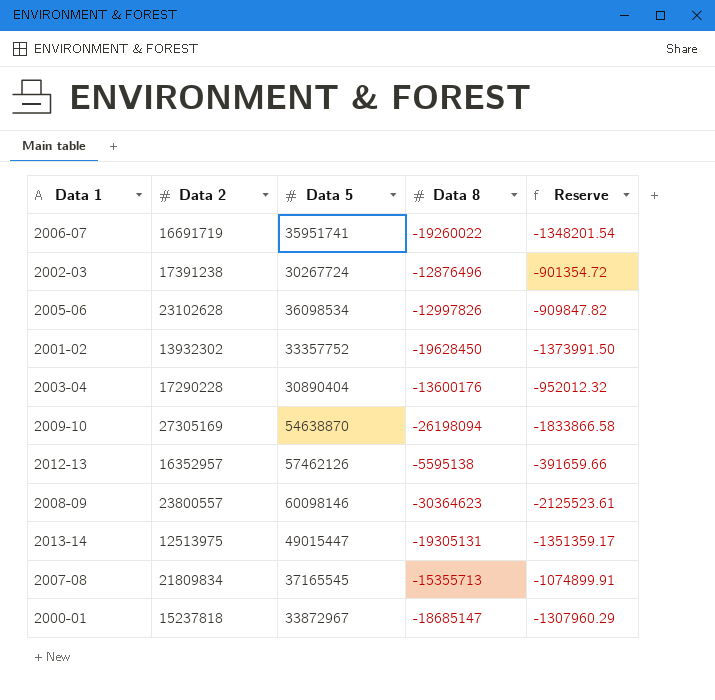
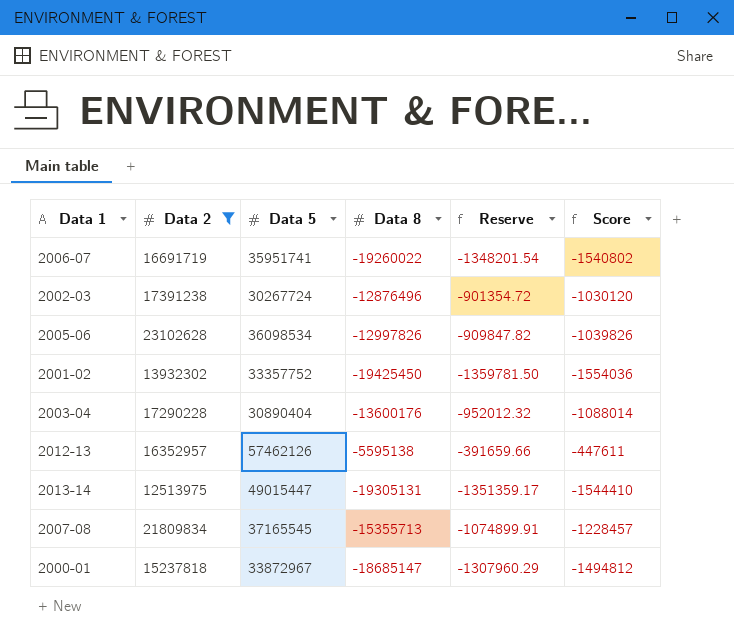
filter: none -> Data 2 <= 23102628
column Score | formula: none -> [Data 8] * 0.08
2001-02 | Data 8: -19628450 -> -19425450
2001-02 | Reserve: -1373991.50 -> -1359781.50

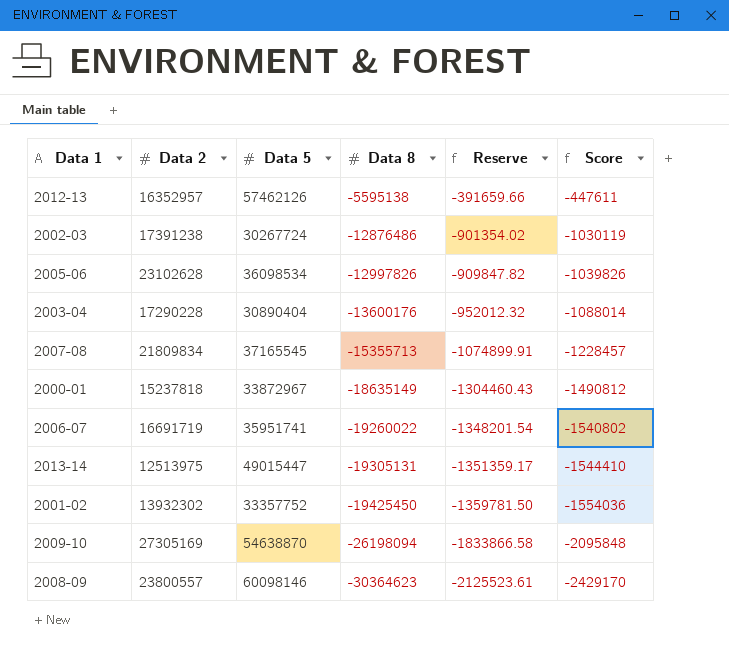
filter: Data 2 <= 23102628 -> none
row order: none -> Data 8 descending
2002-03 | Data 8: -12876496 -> -12876486
2002-03 | Reserve: -901354.72 -> -901354.02
2002-03 | Score: -1030120 -> -1030119
2000-01 | Data 8: -18685147 -> -18635149
2000-01 | Reserve: -1307960.29 -> -1304460.43
2000-01 | Score: -1494812 -> -1490812

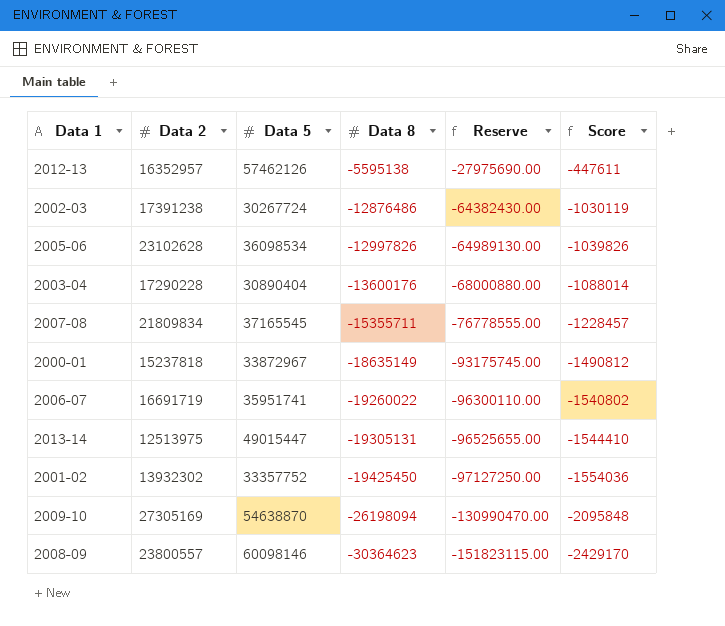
column Reserve | formula: [Data 8] * 0.07 -> [Data 8] * 5
2007-08 | Data 8: -15355713 -> -15355711

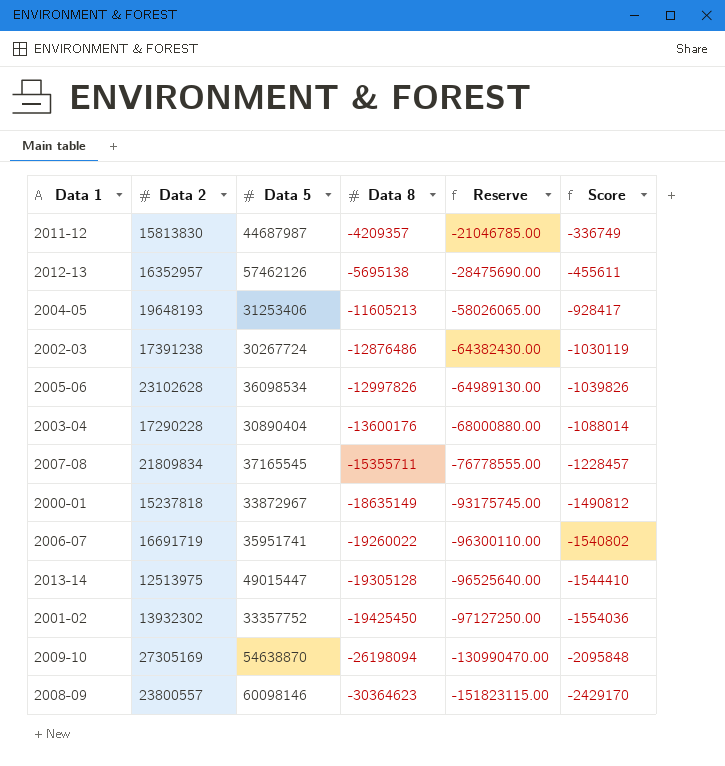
row 2011-12: none -> 15813830 | 44687987 | -4209357 | -21046785.00 | -336749
2012-13 | Data 8: -5595138 -> -5695138
2012-13 | Reserve: -27975690.00 -> -28475690.00
2012-13 | Score: -447611 -> -455611
row 2004-05: none -> 19648193 | 31253406 | -11605213 | -58026065.00 | -928417
2013-14 | Data 8: -19305131 -> -19305128
2013-14 | Reserve: -96525655.00 -> -96525640.00

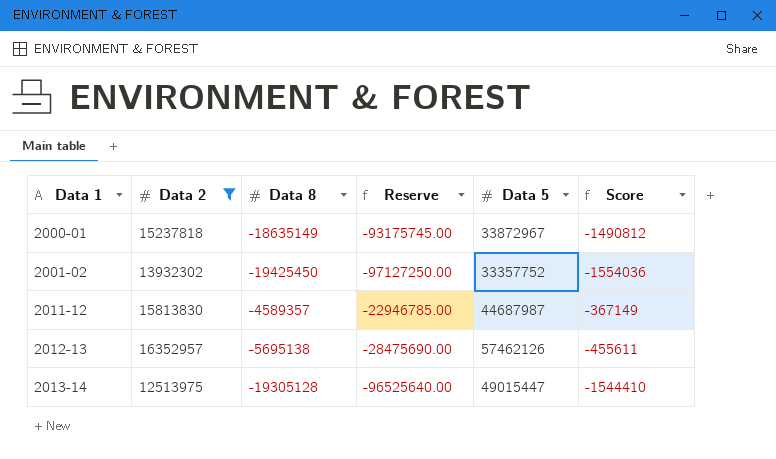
filter: none -> Data 2 <= 16352957
row order: Data 8 descending -> Data 1 ascending
column Data 5 | position: 3 -> 5
2011-12 | Data 8: -4209357 -> -4589357
2011-12 | Reserve: -21046785.00 -> -22946785.00
2011-12 | Score: -336749 -> -367149

